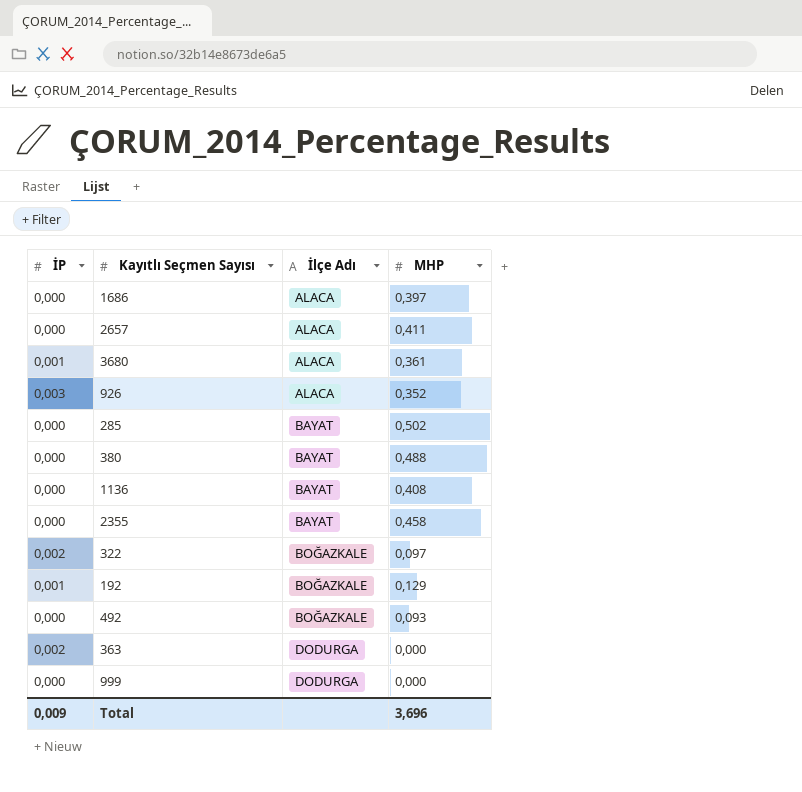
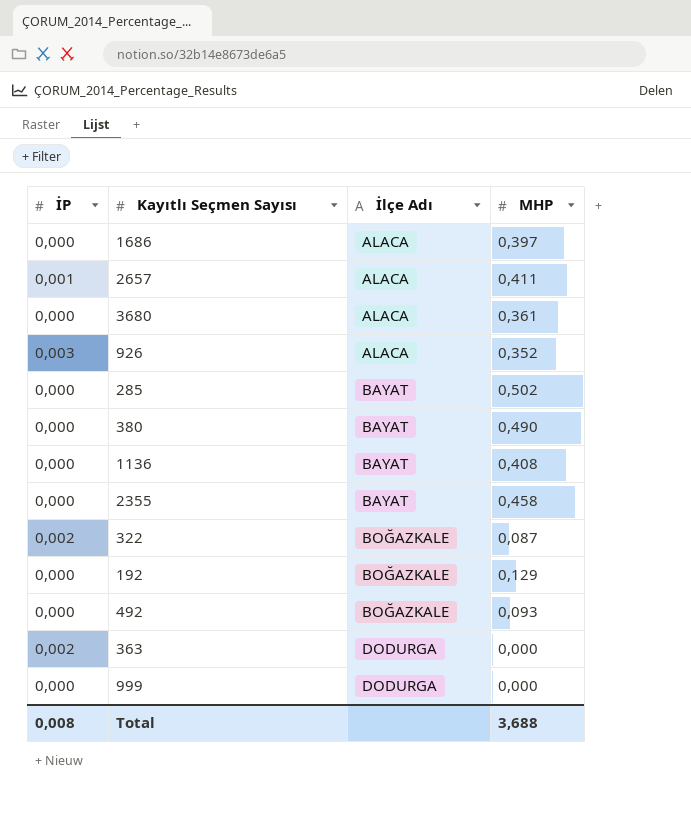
2657 | İP: 0,000 -> 0,001
3680 | İP: 0,001 -> 0,000
380 | MHP: 0,488 -> 0,490
322 | MHP: 0,097 -> 0,087
192 | İP: 0,001 -> 0,000
Total | İP: 0,009 -> 0,008
Total | MHP: 3,696 -> 3,688

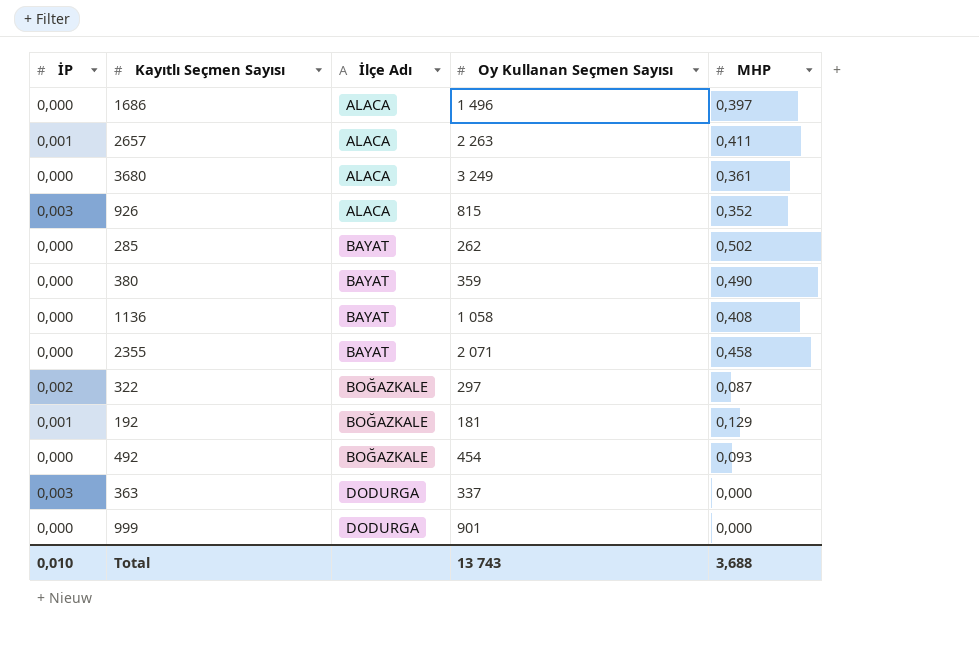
column Oy Kullanan Seçmen Sayısı | position: none -> 4
192 | İP: 0,000 -> 0,001
363 | İP: 0,002 -> 0,003
Total | İP: 0,008 -> 0,010

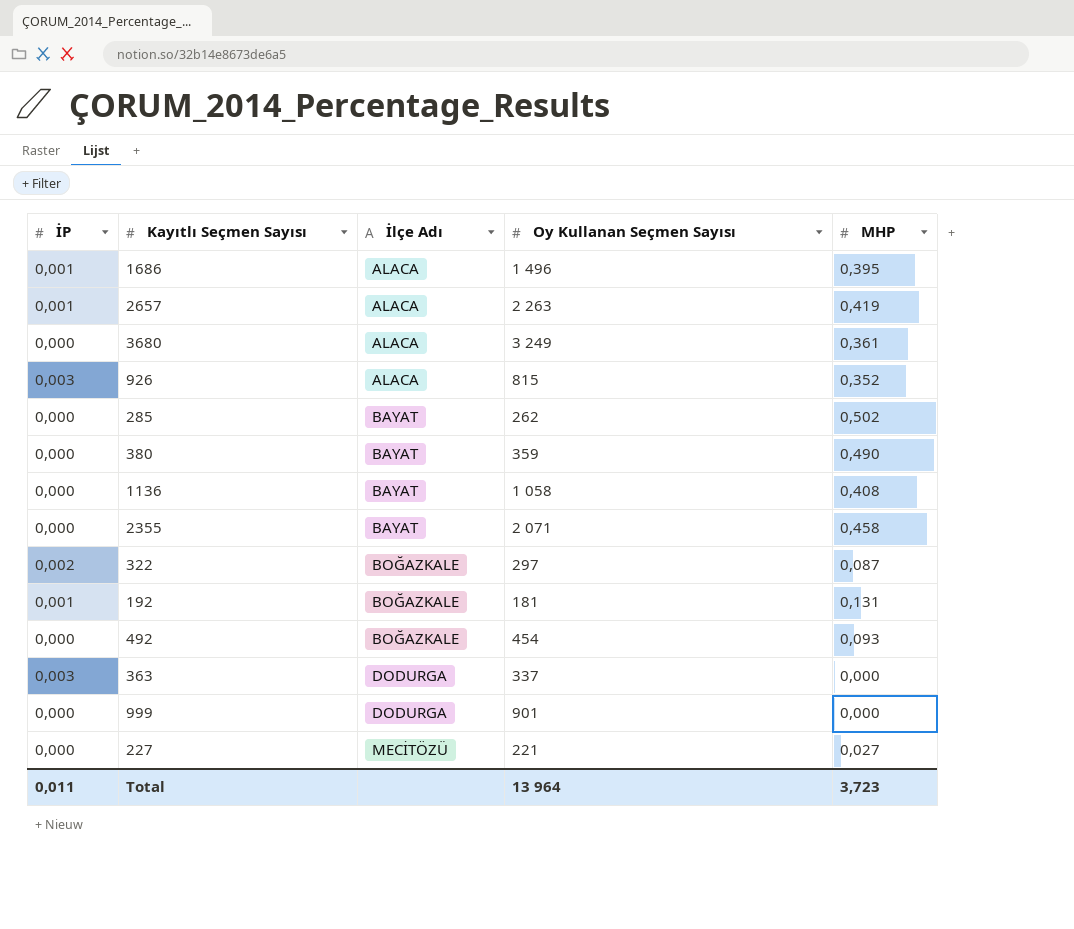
1686 | İP: 0,000 -> 0,001
1686 | MHP: 0,397 -> 0,395
2657 | MHP: 0,411 -> 0,419
192 | MHP: 0,129 -> 0,131
row 227: none -> 0,000 | MECİTÖZÜ | 221 | 0,027
Total | İP: 0,010 -> 0,011
Total | Oy Kullanan Seçmen Sayısı: 13 743 -> 13 964
Total | MHP: 3,688 -> 3,723

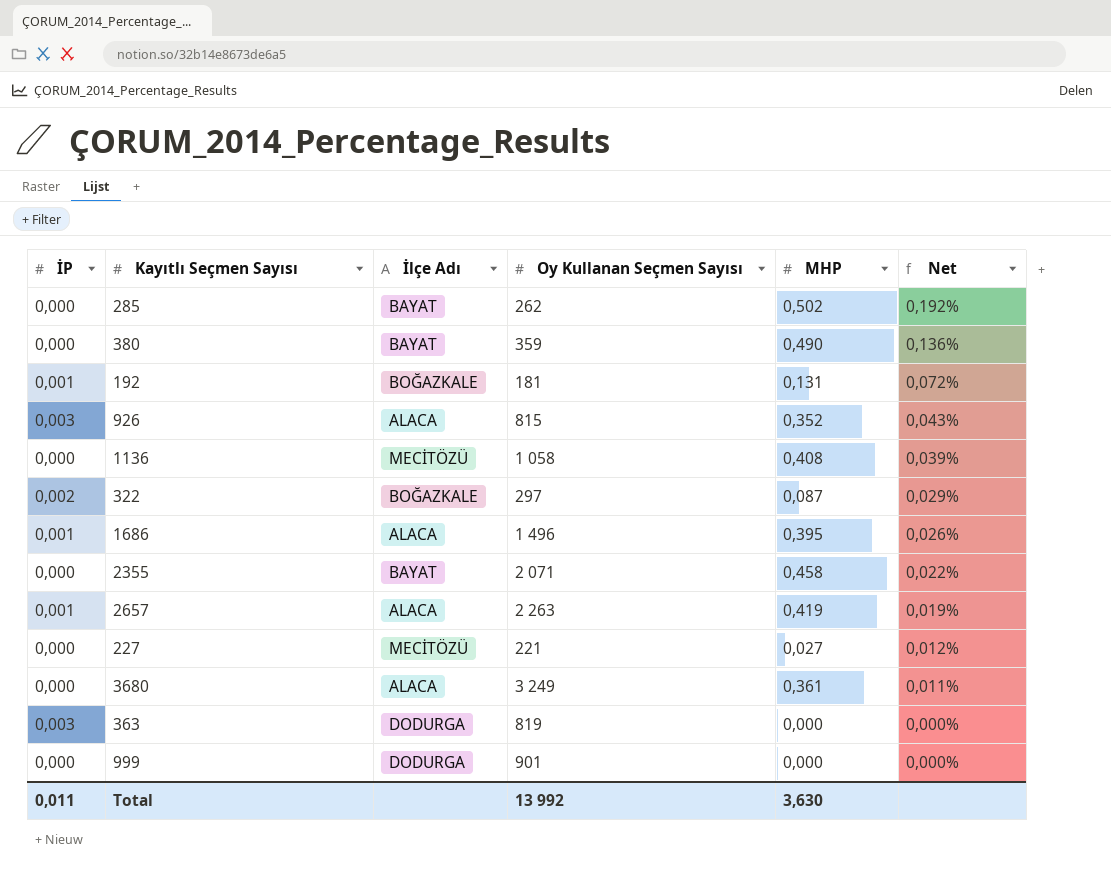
row order: İlçe Adı ascending -> Net descending
column Net | formula: none -> [MHP] / [Oy Kullanan Seçmen Sayısı]
row 492: 0,000 | BOĞAZKALE | 454 | 0,093 -> none
1136 | İlçe Adı: BAYAT -> MECİTÖZÜ
363 | Oy Kullanan Seçmen Sayısı: 337 -> 819
Total | Oy Kullanan Seçmen Sayısı: 13 964 -> 13 992
Total | MHP: 3,723 -> 3,630

